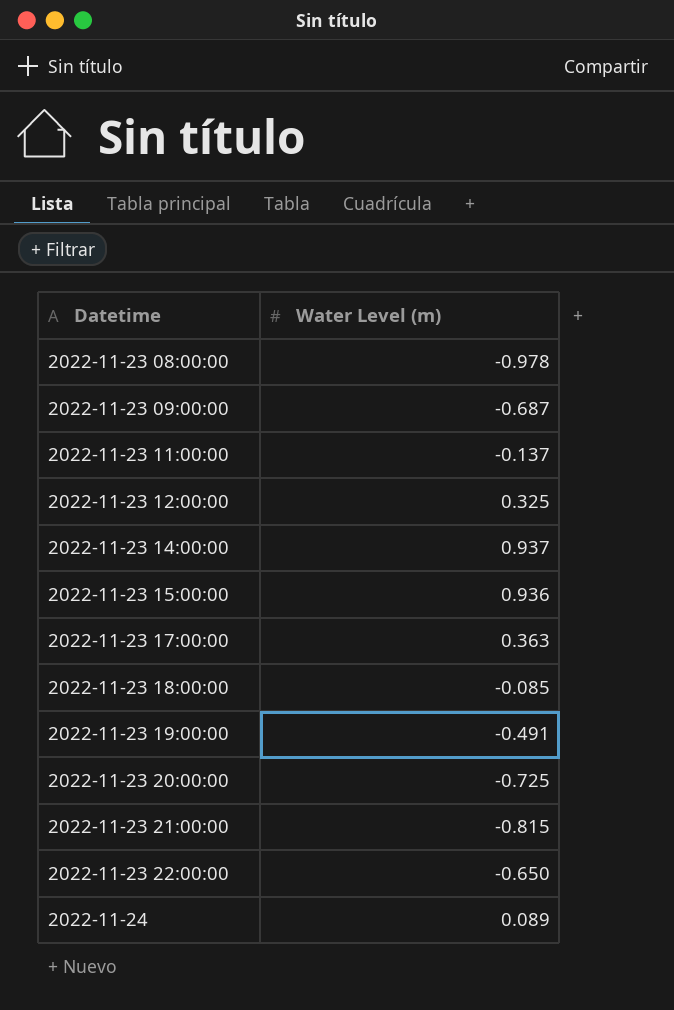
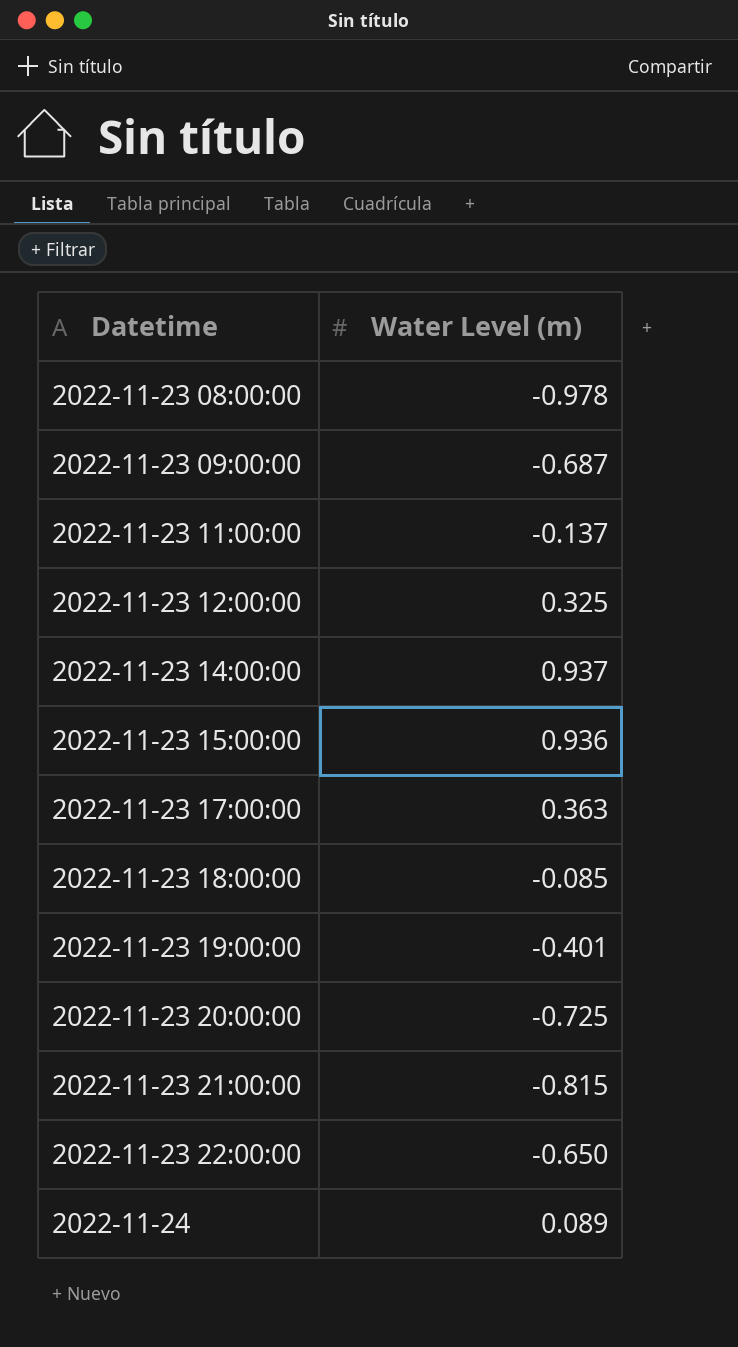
2022-11-23 19:00:00 | Water Level (m): -0.491 -> -0.401

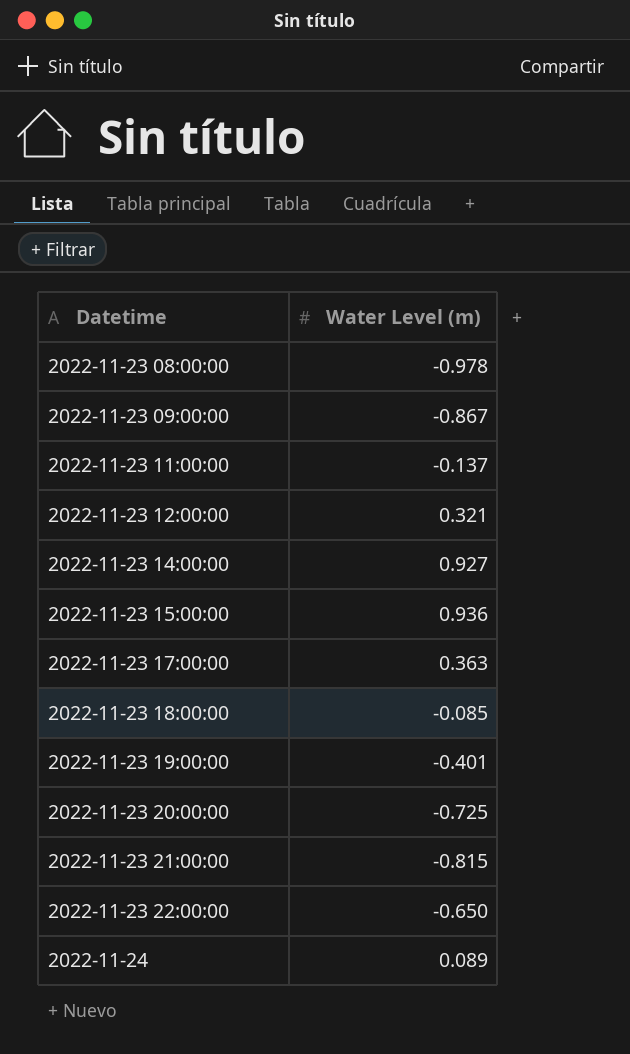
2022-11-23 09:00:00 | Water Level (m): -0.687 -> -0.867
2022-11-23 12:00:00 | Water Level (m): 0.325 -> 0.321
2022-11-23 14:00:00 | Water Level (m): 0.937 -> 0.927

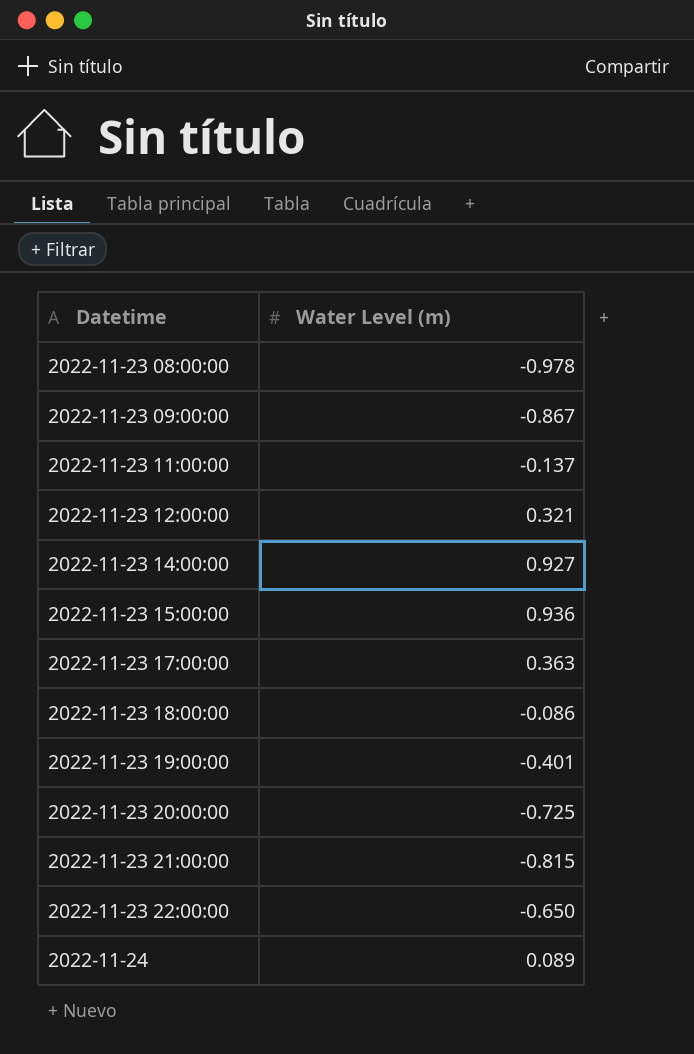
2022-11-23 18:00:00 | Water Level (m): -0.085 -> -0.086

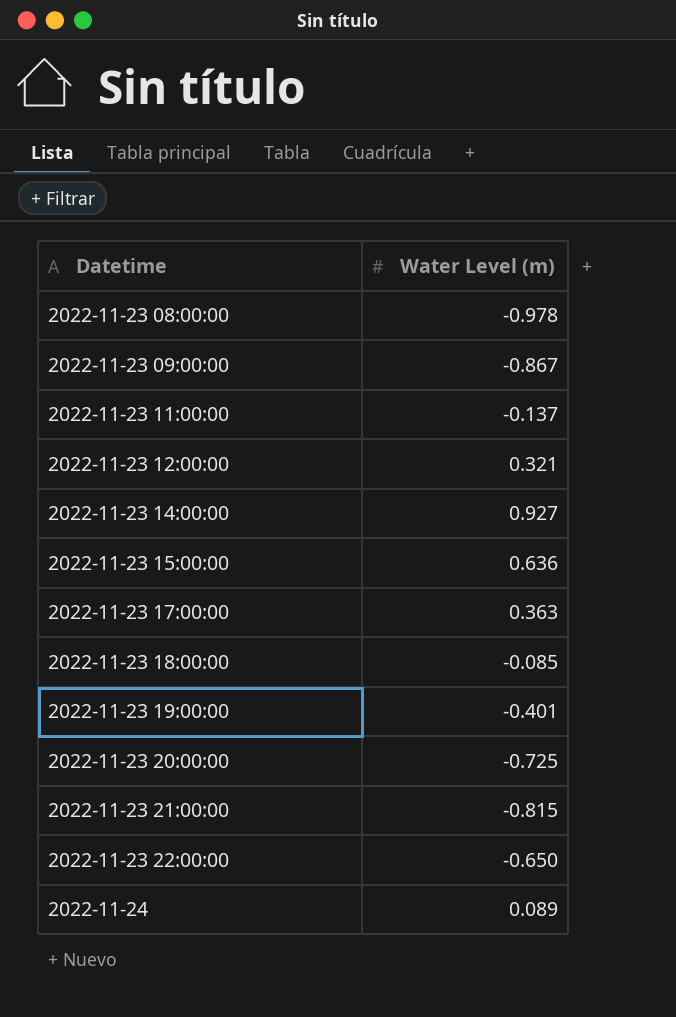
2022-11-23 15:00:00 | Water Level (m): 0.936 -> 0.636
2022-11-23 18:00:00 | Water Level (m): -0.086 -> -0.085

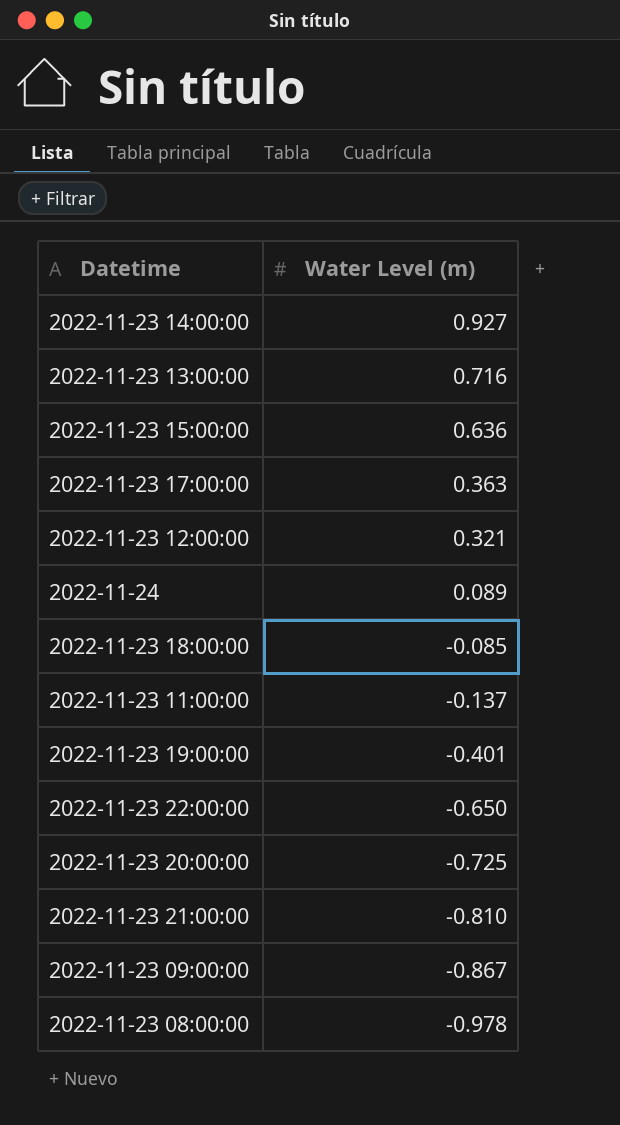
row order: Datetime ascending -> Water Level (m) descending
row 2022-11-23 13:00:00: none -> 0.716
2022-11-23 21:00:00 | Water Level (m): -0.815 -> -0.810

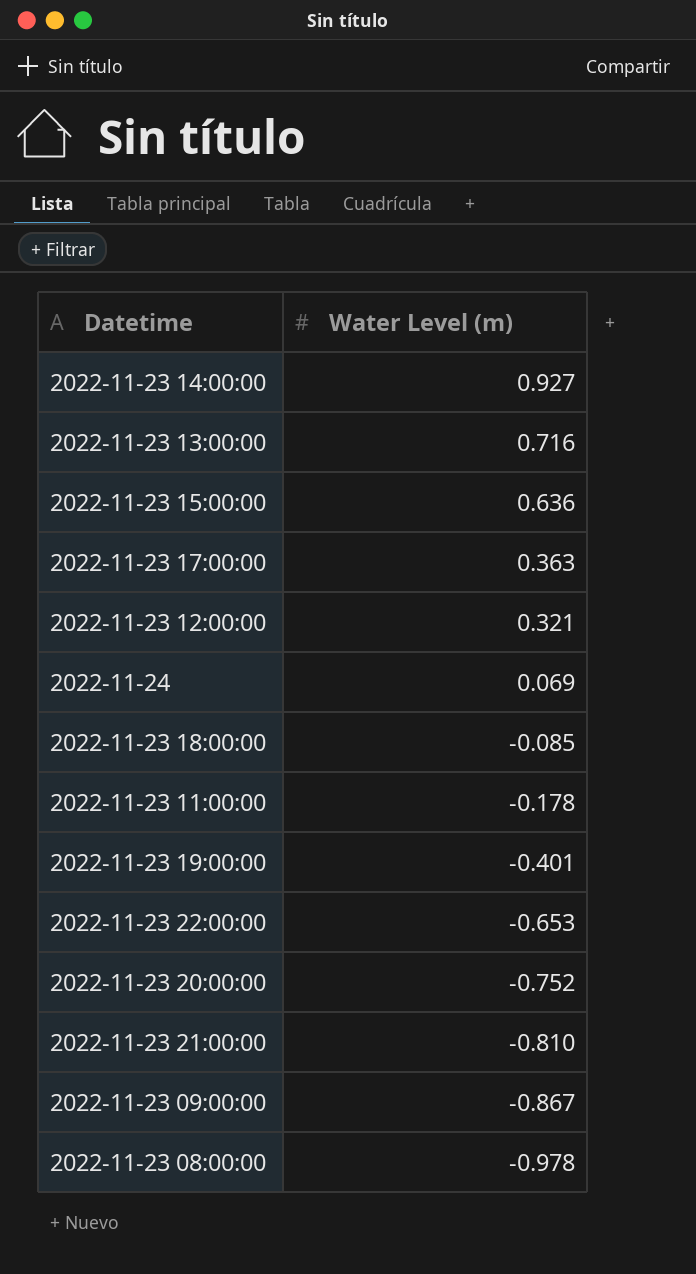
2022-11-24 | Water Level (m): 0.089 -> 0.069
2022-11-23 11:00:00 | Water Level (m): -0.137 -> -0.178
2022-11-23 22:00:00 | Water Level (m): -0.650 -> -0.653
2022-11-23 20:00:00 | Water Level (m): -0.725 -> -0.752

